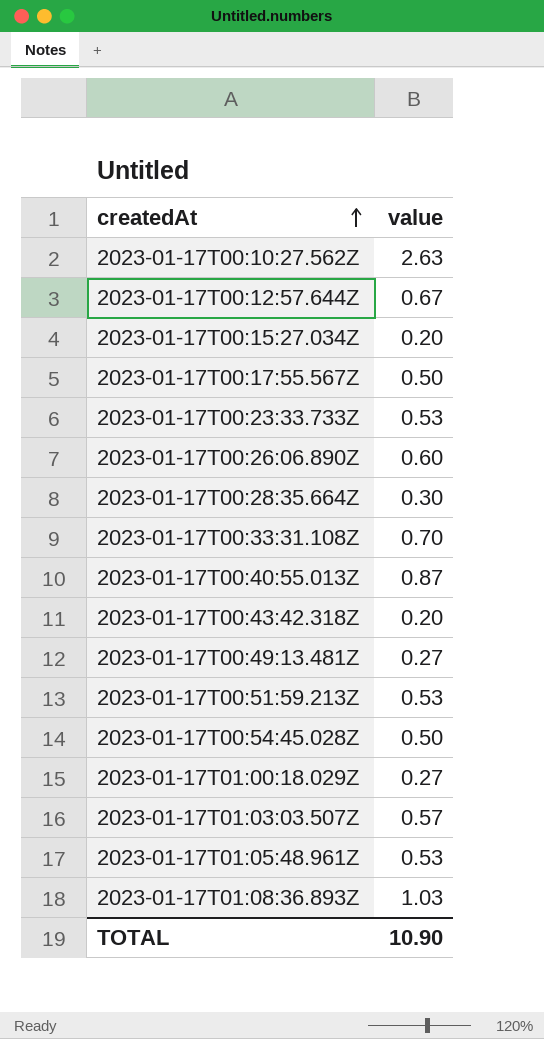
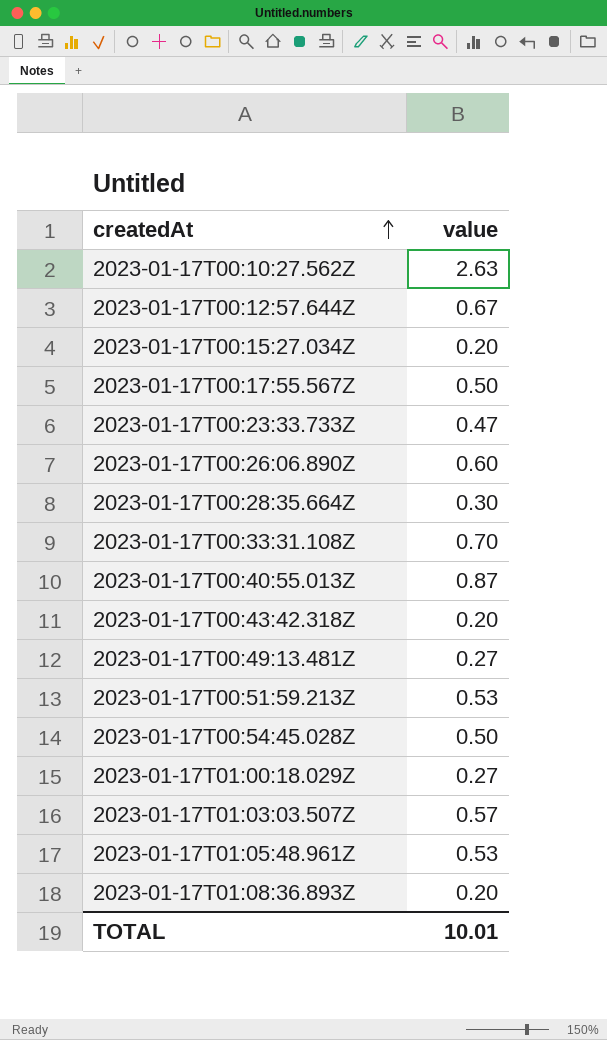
2023-01-17T00:23:33.733Z | value: 0.53 -> 0.47
2023-01-17T01:08:36.893Z | value: 1.03 -> 0.20
TOTAL | value: 10.90 -> 10.01

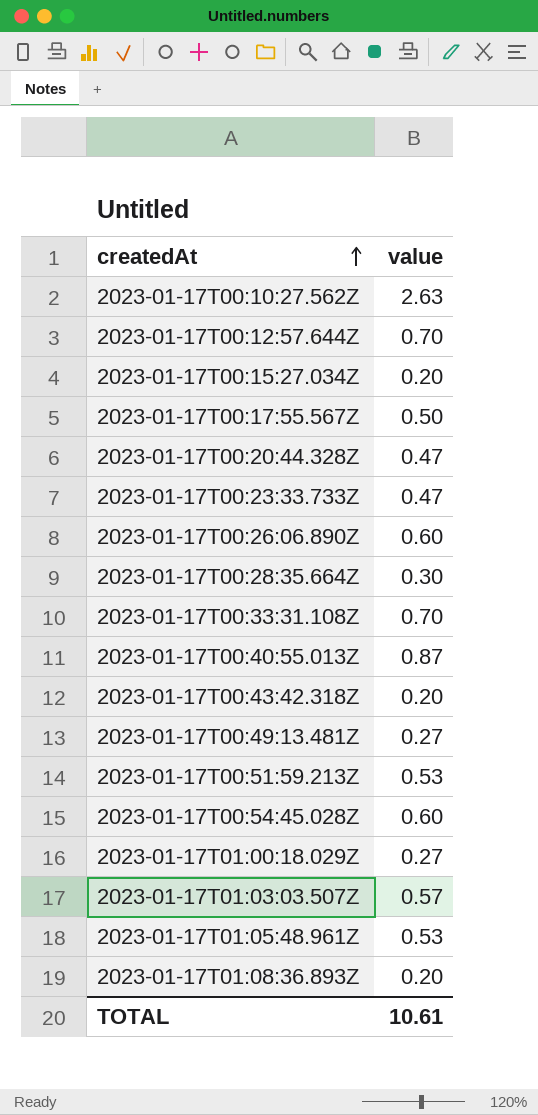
2023-01-17T00:12:57.644Z | value: 0.67 -> 0.70
row 2023-01-17T00:20:44.328Z: none -> 0.47
2023-01-17T00:54:45.028Z | value: 0.50 -> 0.60
TOTAL | value: 10.01 -> 10.61

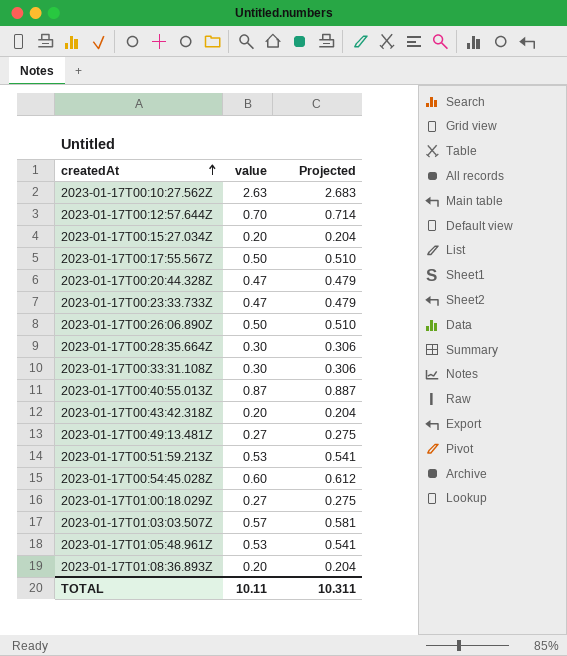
column Projected | formula: none -> [value] * 1.02
2023-01-17T00:26:06.890Z | value: 0.60 -> 0.50
2023-01-17T00:33:31.108Z | value: 0.70 -> 0.30
TOTAL | value: 10.61 -> 10.11

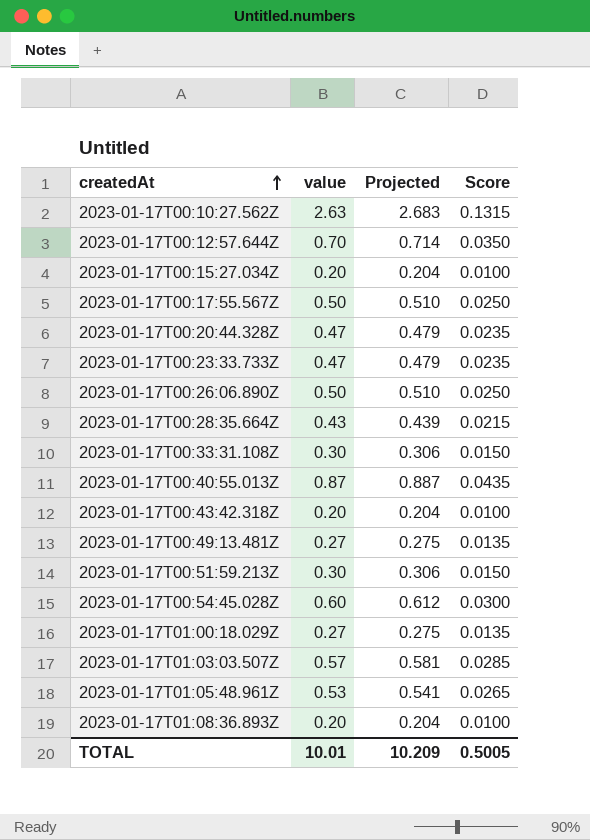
column Score | formula: none -> [value] * 0.05
2023-01-17T00:28:35.664Z | value: 0.30 -> 0.43
2023-01-17T00:28:35.664Z | Projected: 0.306 -> 0.439
2023-01-17T00:51:59.213Z | value: 0.53 -> 0.30
2023-01-17T00:51:59.213Z | Projected: 0.541 -> 0.306
TOTAL | value: 10.11 -> 10.01
TOTAL | Projected: 10.311 -> 10.209

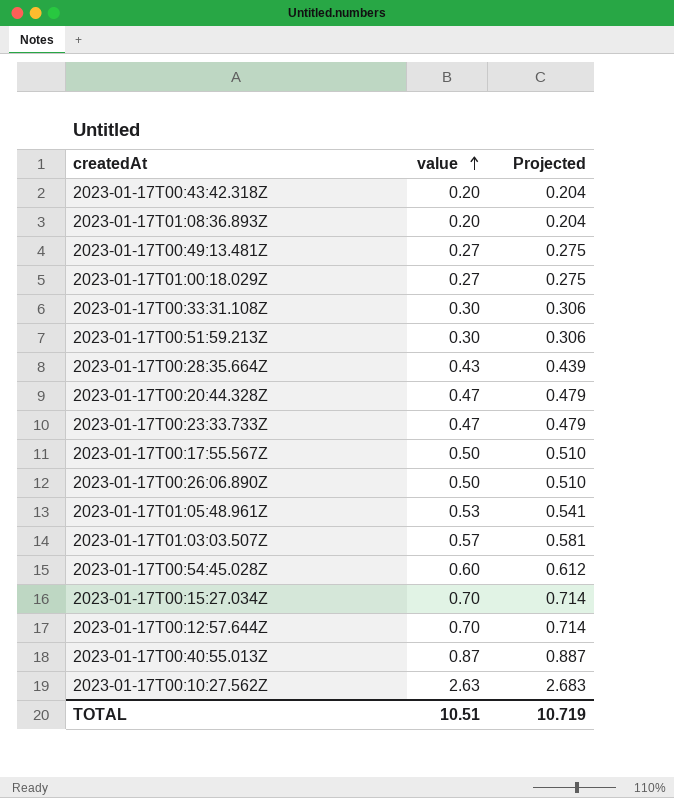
row order: createdAt ascending -> value ascending
column Score | formula: [value] * 0.05 -> none
2023-01-17T00:15:27.034Z | value: 0.20 -> 0.70
2023-01-17T00:15:27.034Z | Projected: 0.204 -> 0.714
TOTAL | value: 10.01 -> 10.51
TOTAL | Projected: 10.209 -> 10.719

